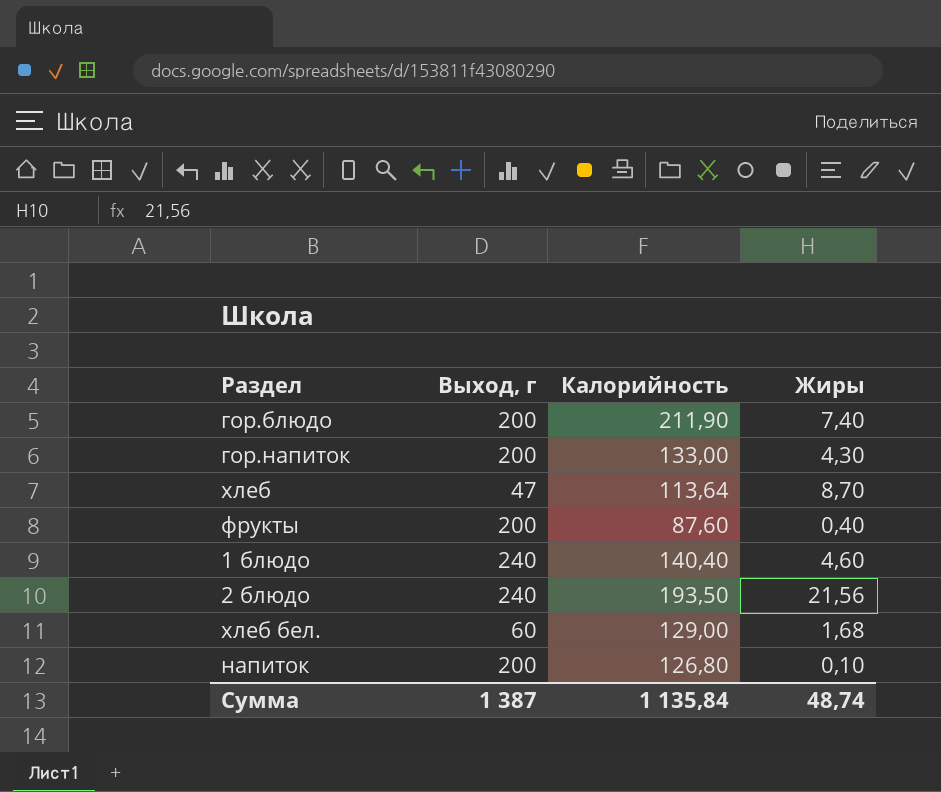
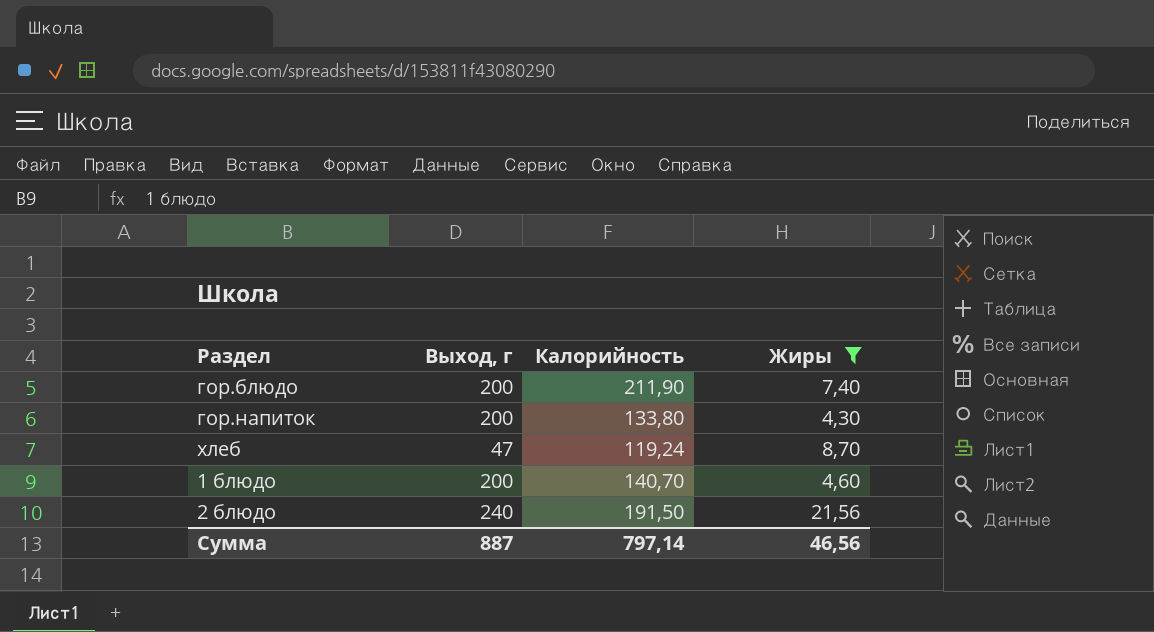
filter: none -> Жиры >= 4,30
гор.напиток | Калорийность: 133,00 -> 133,80
хлеб | Калорийность: 113,64 -> 119,24
1 блюдо | Выход, г: 240 -> 200
1 блюдо | Калорийность: 140,40 -> 140,70
2 блюдо | Калорийность: 193,50 -> 191,50
Сумма | Выход, г: 1 387 -> 887
Сумма | Калорийность: 1 135,84 -> 797,14
Сумма | Жиры: 48,74 -> 46,56

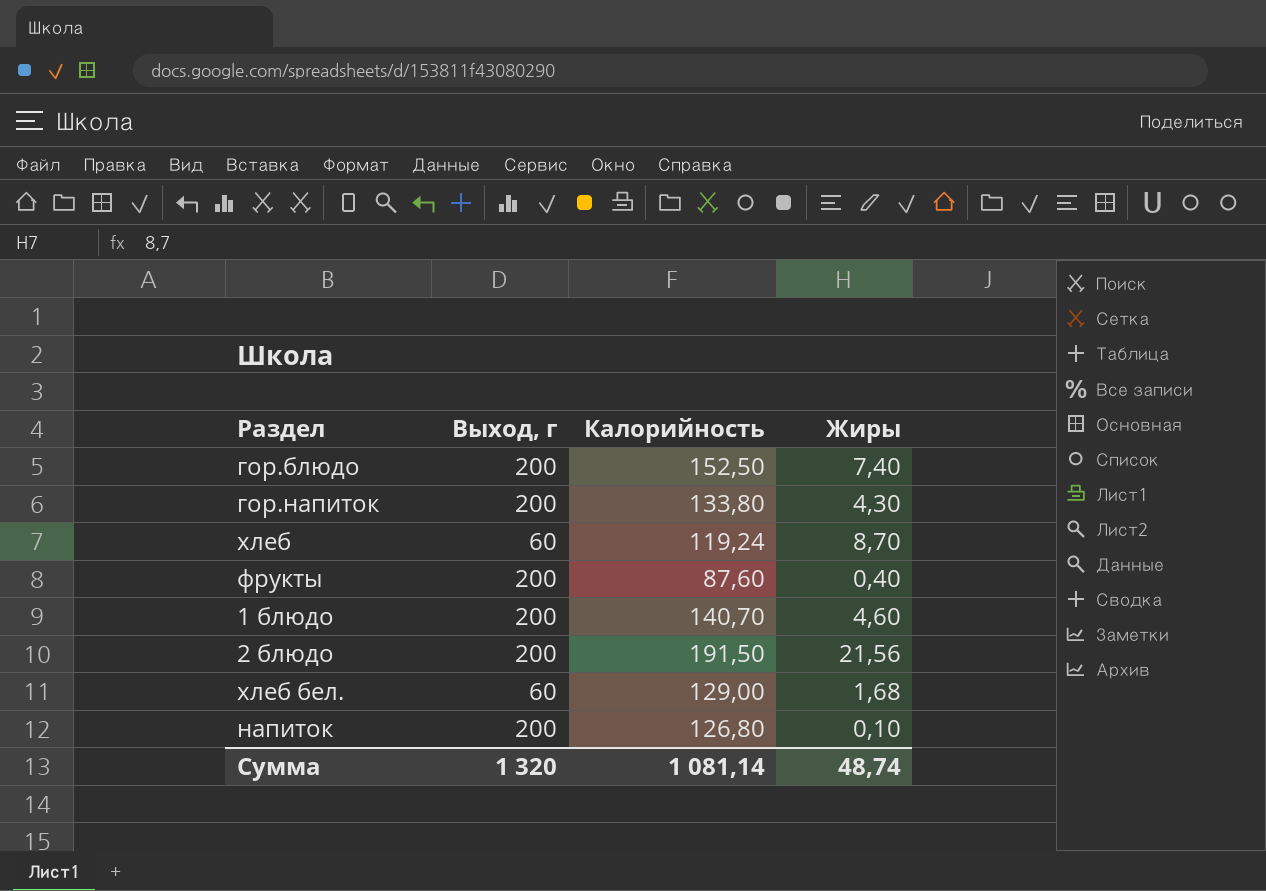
filter: Жиры >= 4,30 -> none
гор.блюдо | Калорийность: 211,90 -> 152,50
хлеб | Выход, г: 47 -> 60
2 блюдо | Выход, г: 240 -> 200
Сумма | Выход, г: 887 -> 1 320
Сумма | Калорийность: 797,14 -> 1 081,14
Сумма | Жиры: 46,56 -> 48,74

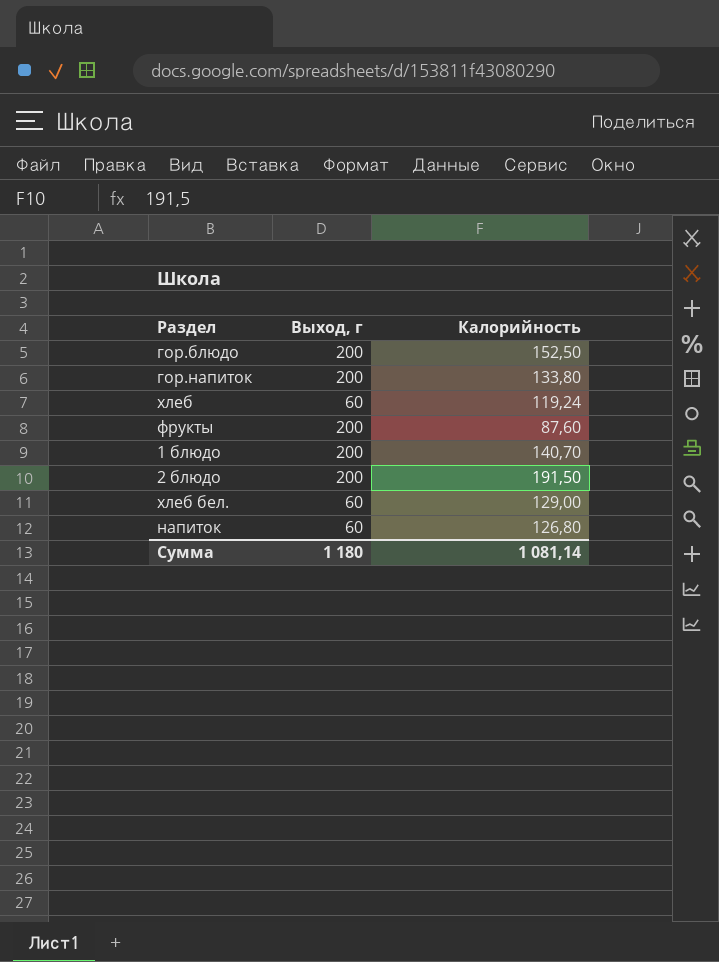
column Жиры | position: 4 -> none
напиток | Выход, г: 200 -> 60
Сумма | Выход, г: 1 320 -> 1 180

